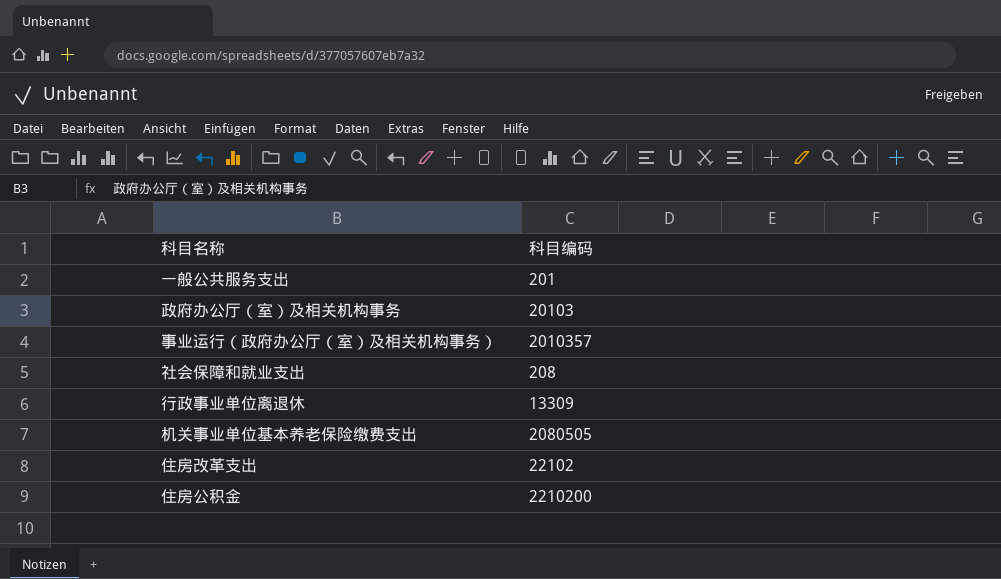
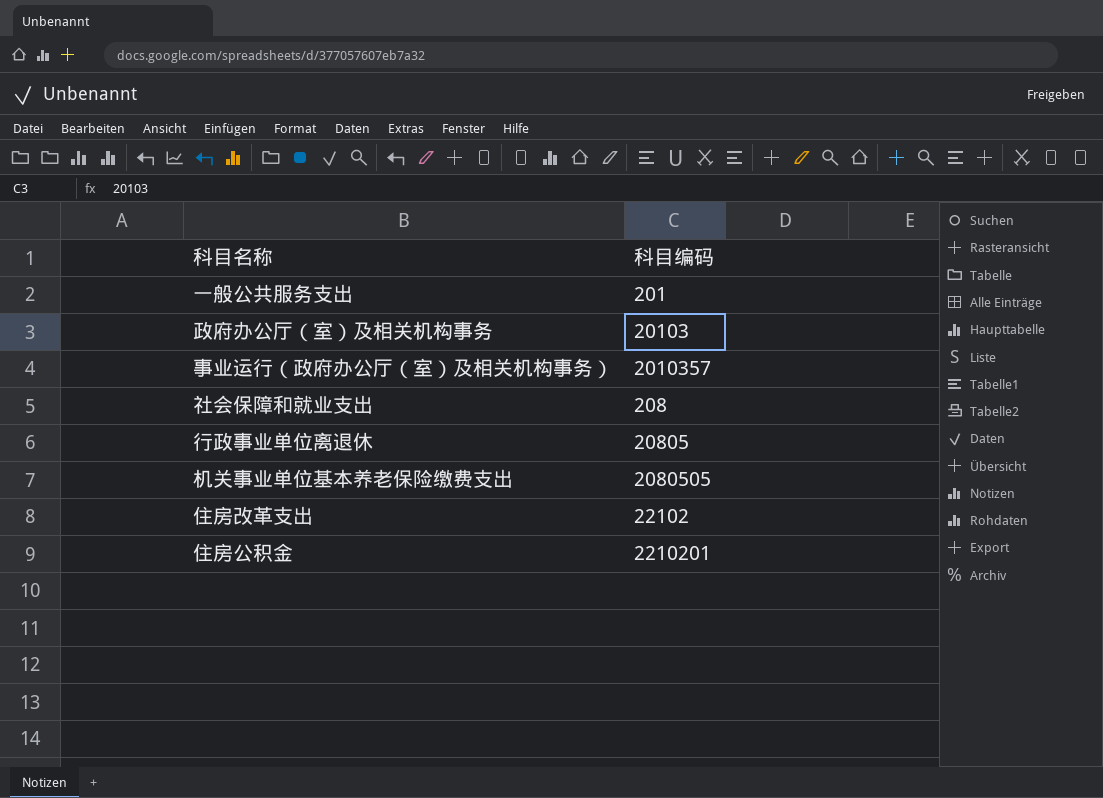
行政事业单位离退休 | 科目编码: 13309 -> 20805
住房公积金 | 科目编码: 2210200 -> 2210201

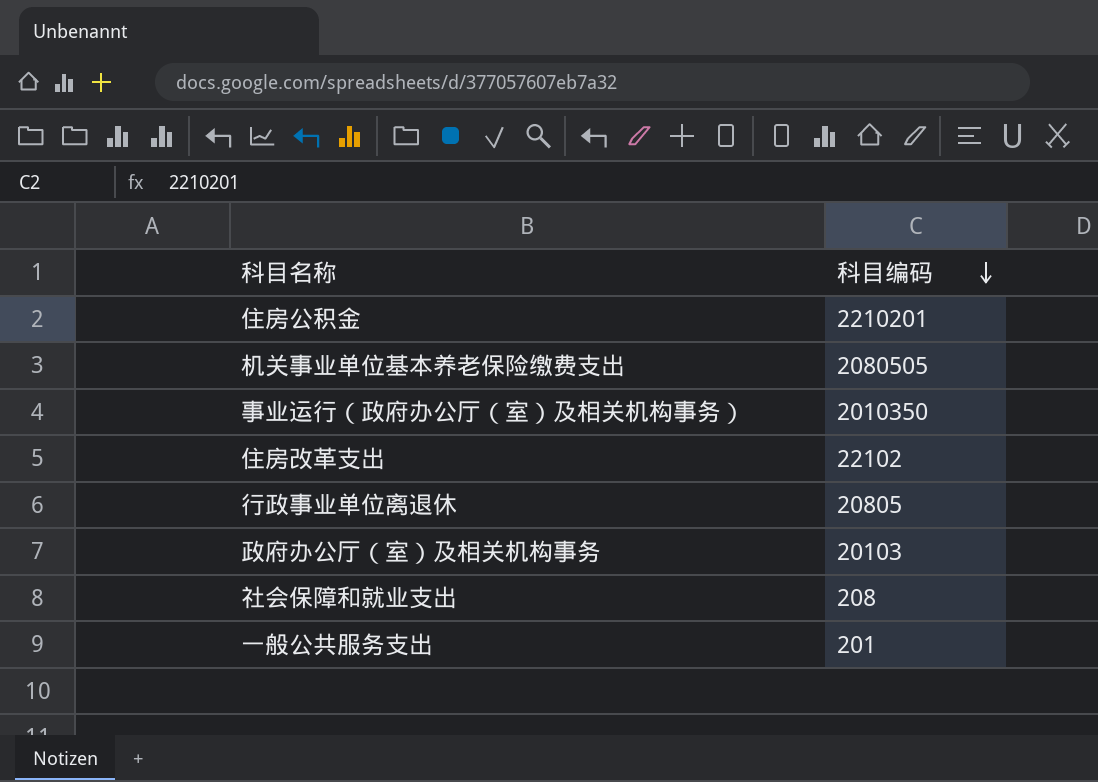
row order: none -> 科目编码 descending
事业运行（政府办公厅（室）及相关机构事务） | 科目编码: 2010357 -> 2010350

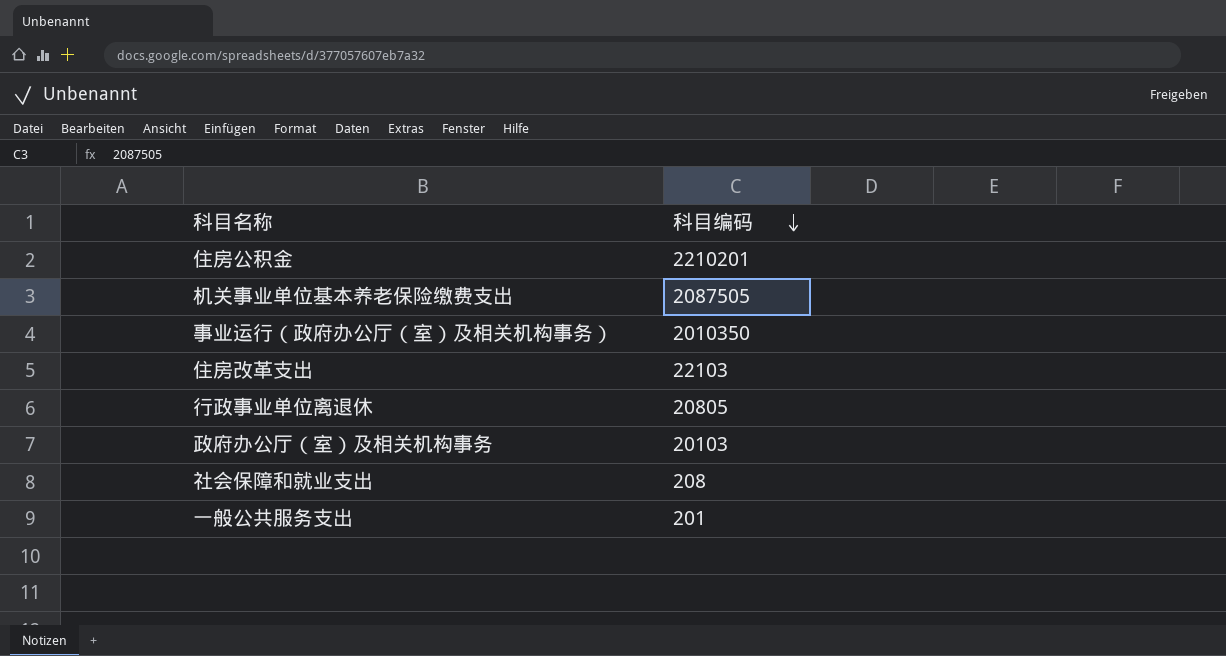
机关事业单位基本养老保险缴费支出 | 科目编码: 2080505 -> 2087505
住房改革支出 | 科目编码: 22102 -> 22103

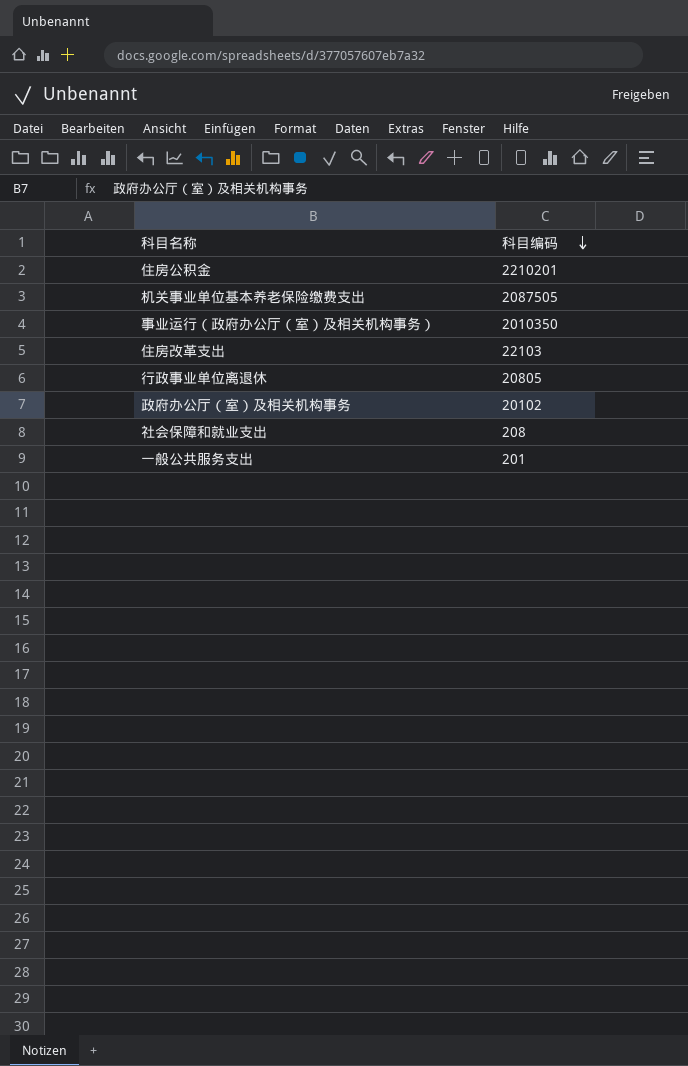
政府办公厅（室）及相关机构事务 | 科目编码: 20103 -> 20102

